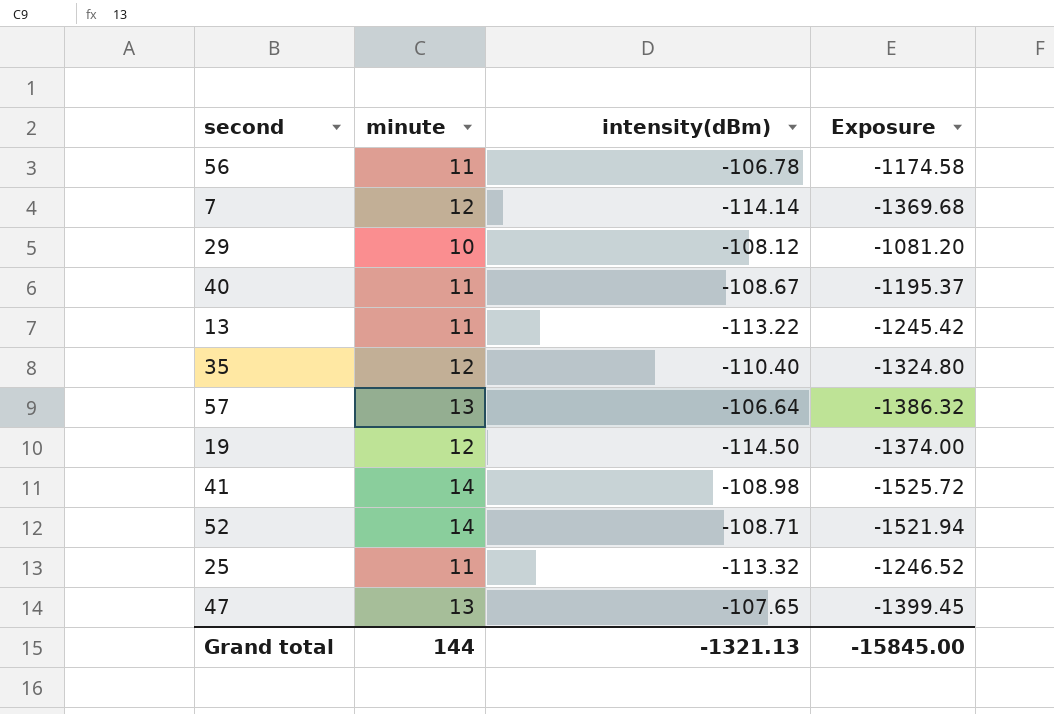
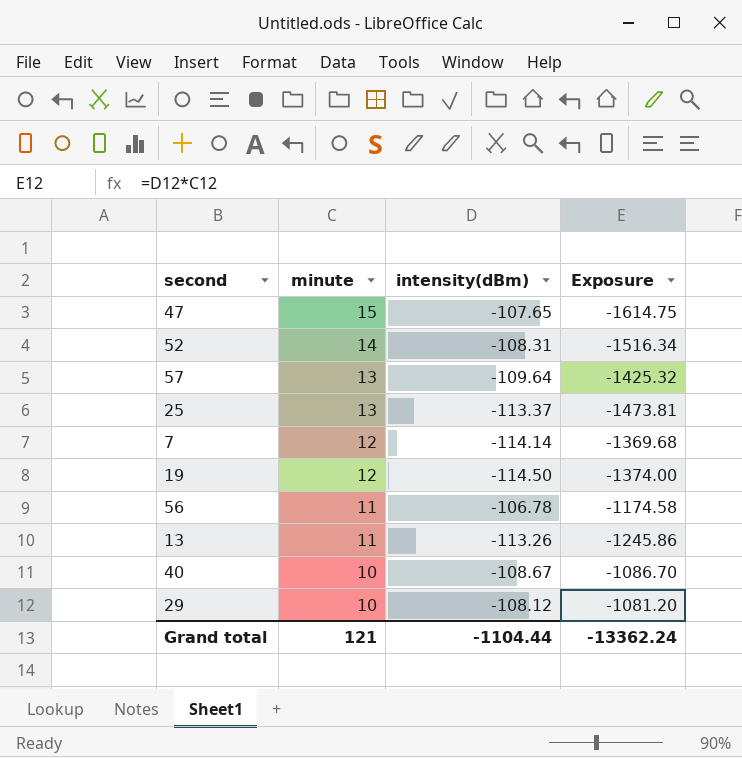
row order: none -> minute descending
row 35: 12 | -110.40 | -1324.80 -> none
row 41: 14 | -108.98 | -1525.72 -> none
47 | minute: 13 -> 15
47 | Exposure: -1399.45 -> -1614.75
52 | intensity(dBm): -108.71 -> -108.31
52 | Exposure: -1521.94 -> -1516.34
57 | intensity(dBm): -106.64 -> -109.64
57 | Exposure: -1386.32 -> -1425.32
25 | minute: 11 -> 13
25 | intensity(dBm): -113.32 -> -113.37
25 | Exposure: -1246.52 -> -1473.81
13 | intensity(dBm): -113.22 -> -113.26
13 | Exposure: -1245.42 -> -1245.86
40 | minute: 11 -> 10
40 | Exposure: -1195.37 -> -1086.70
Grand total | minute: 144 -> 121
Grand total | intensity(dBm): -1321.13 -> -1104.44
Grand total | Exposure: -15845.00 -> -13362.24

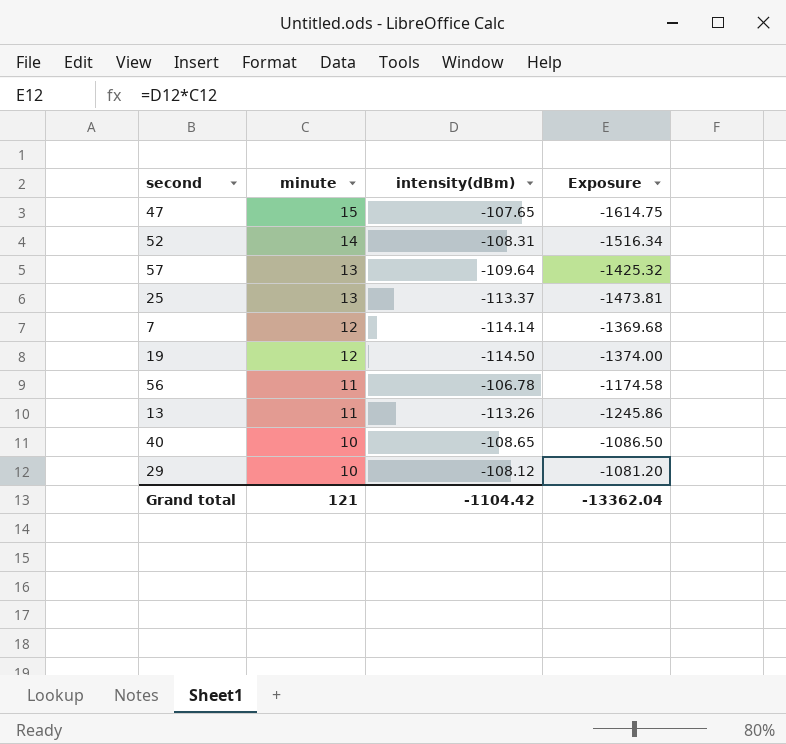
40 | intensity(dBm): -108.67 -> -108.65
40 | Exposure: -1086.70 -> -1086.50
Grand total | intensity(dBm): -1104.44 -> -1104.42
Grand total | Exposure: -13362.24 -> -13362.04

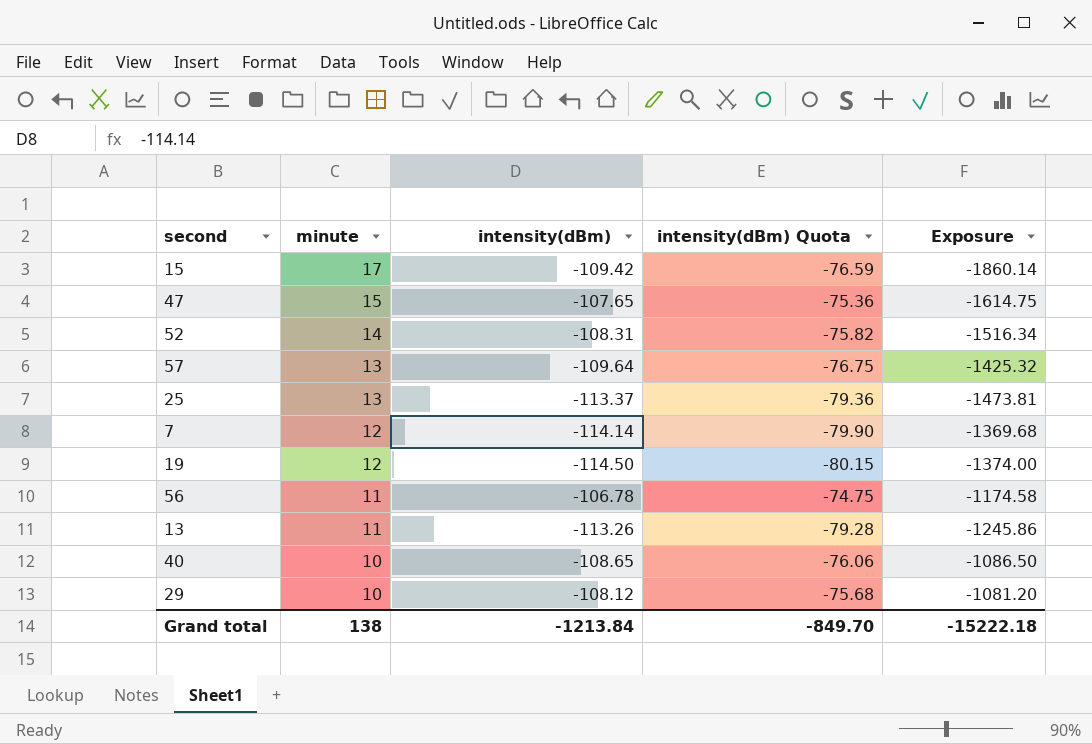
column intensity(dBm) Quota | formula: none -> [intensity(dBm)] * 0.7
row 15: none -> 17 | -109.42 | -76.59 | -1860.14
Grand total | minute: 121 -> 138
Grand total | intensity(dBm): -1104.42 -> -1213.84
Grand total | Exposure: -13362.04 -> -15222.18

